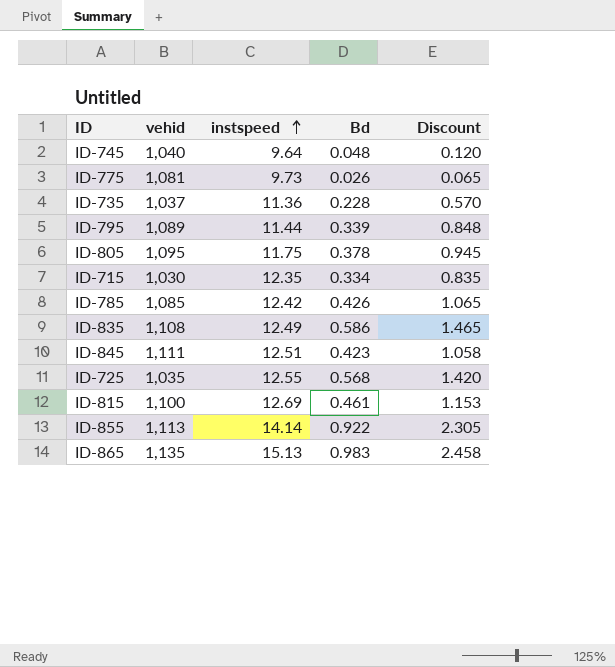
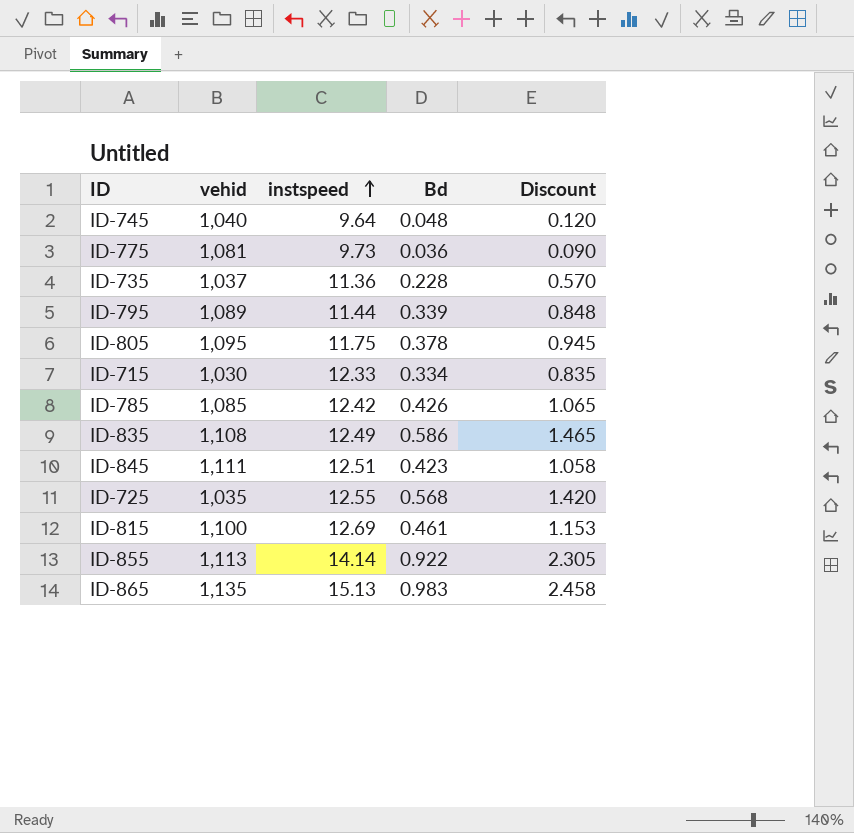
ID-775 | Bd: 0.026 -> 0.036
ID-775 | Discount: 0.065 -> 0.090
ID-715 | instspeed: 12.35 -> 12.33

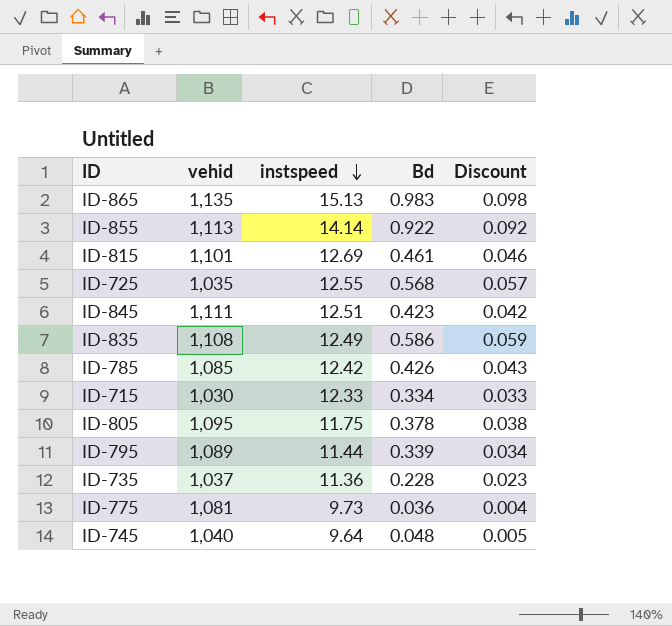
row order: instspeed ascending -> instspeed descending
column Discount | formula: [Bd] * 2.5 -> [Bd] * 0.1
ID-815 | vehid: 1,100 -> 1,101

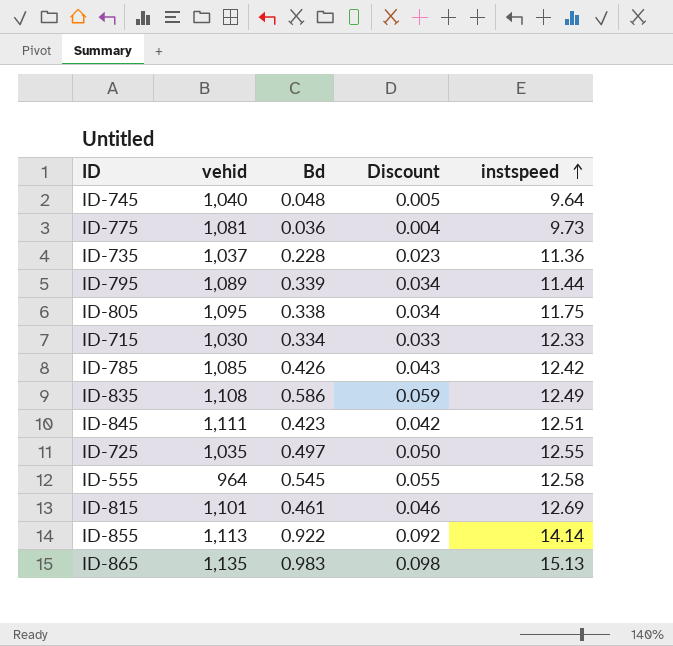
row order: instspeed descending -> instspeed ascending
column instspeed | position: 3 -> 5
ID-805 | Bd: 0.378 -> 0.338
ID-805 | Discount: 0.038 -> 0.034
ID-725 | Bd: 0.568 -> 0.497
ID-725 | Discount: 0.057 -> 0.050
row ID-555: none -> 964 | 0.545 | 0.055 | 12.58

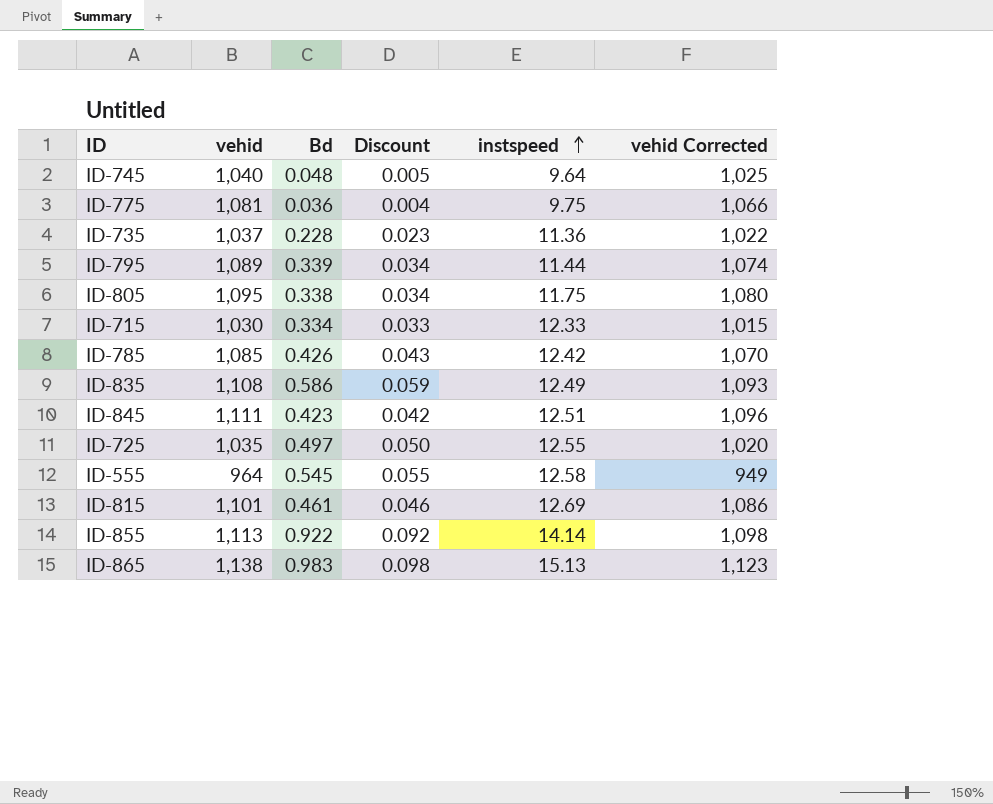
column vehid Corrected | formula: none -> [vehid] - 15
ID-775 | instspeed: 9.73 -> 9.75
ID-865 | vehid: 1,135 -> 1,138

